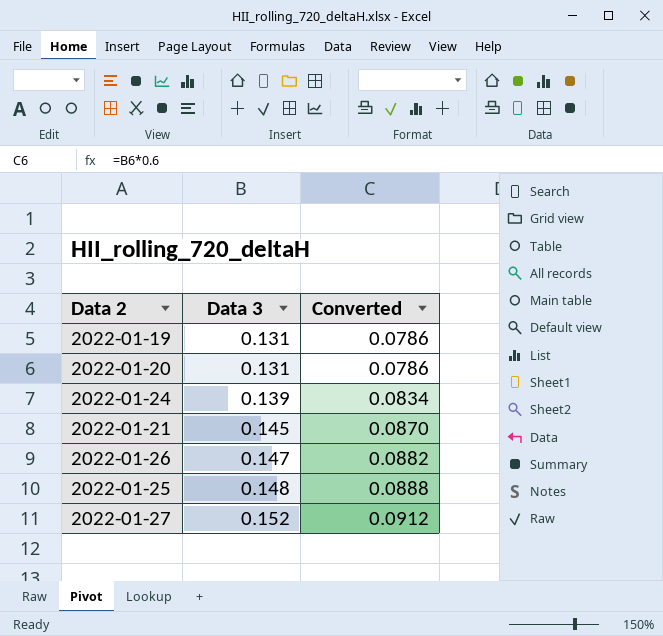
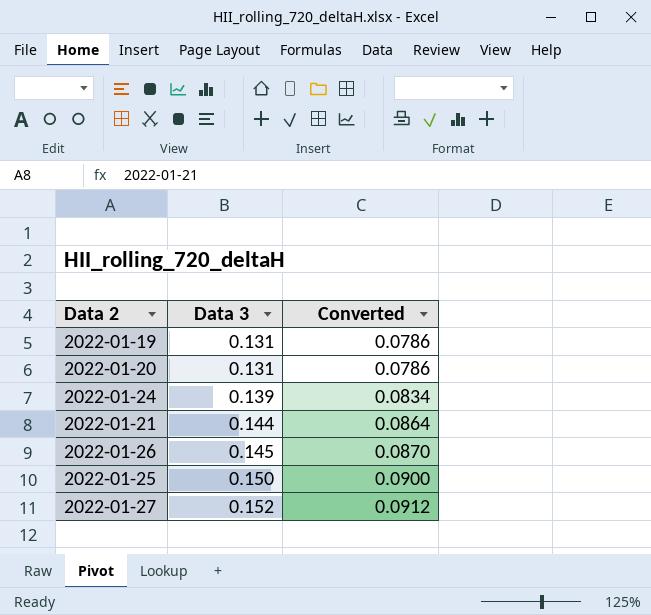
2022-01-21 | Data 3: 0.145 -> 0.144
2022-01-21 | Converted: 0.0870 -> 0.0864
2022-01-26 | Data 3: 0.147 -> 0.145
2022-01-26 | Converted: 0.0882 -> 0.0870
2022-01-25 | Data 3: 0.148 -> 0.150
2022-01-25 | Converted: 0.0888 -> 0.0900

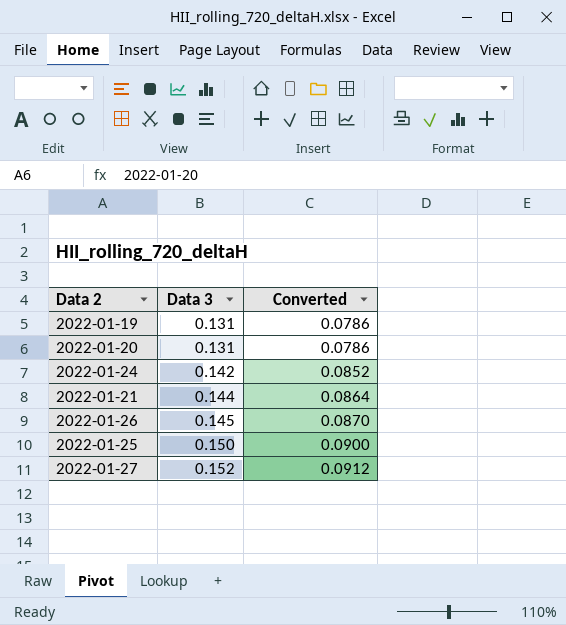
2022-01-24 | Data 3: 0.139 -> 0.142
2022-01-24 | Converted: 0.0834 -> 0.0852

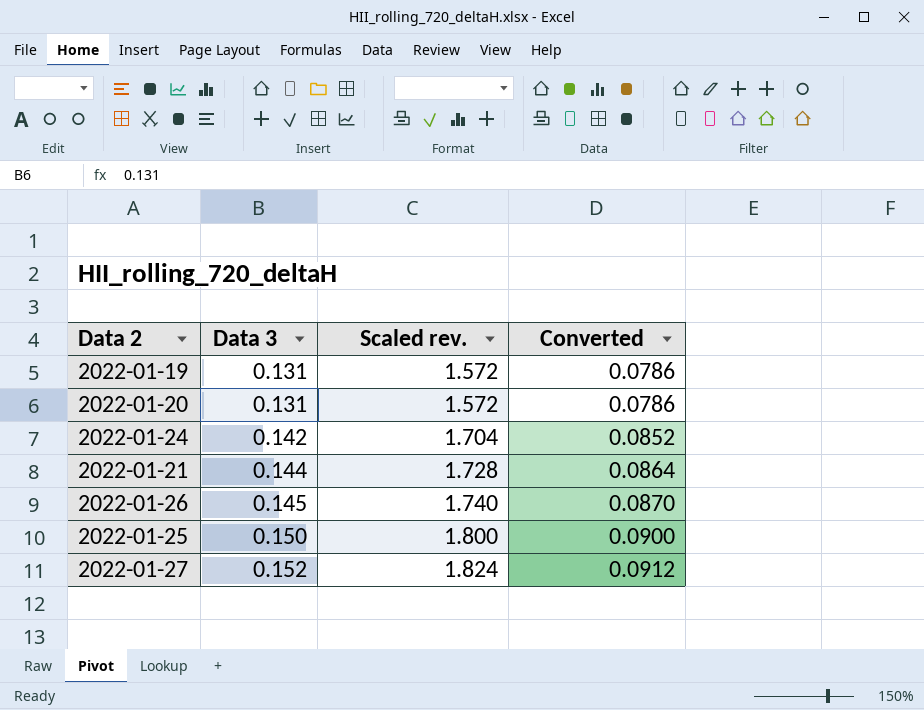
column Scaled rev. | formula: none -> [Data 3] * 12

